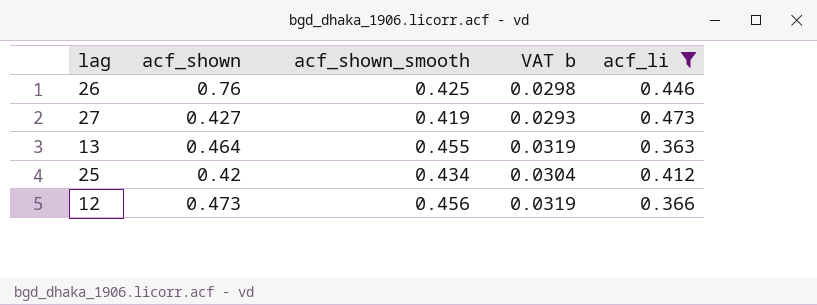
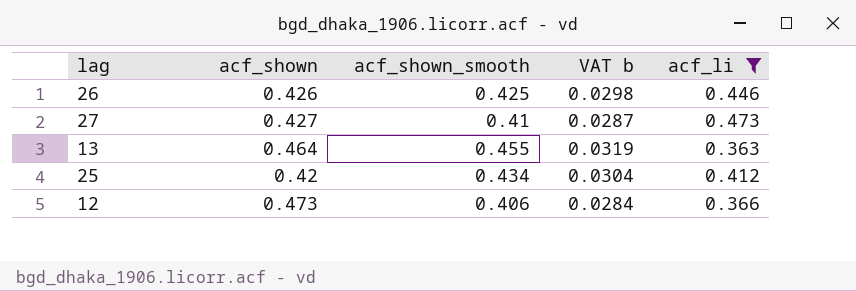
26 | acf_shown: 0.76 -> 0.426
27 | acf_shown_smooth: 0.419 -> 0.41
27 | VAT b: 0.0293 -> 0.0287
12 | acf_shown_smooth: 0.456 -> 0.406
12 | VAT b: 0.0319 -> 0.0284

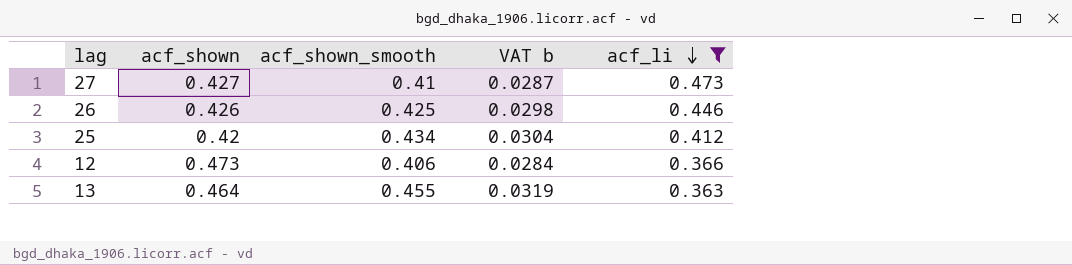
row order: none -> acf_li descending

